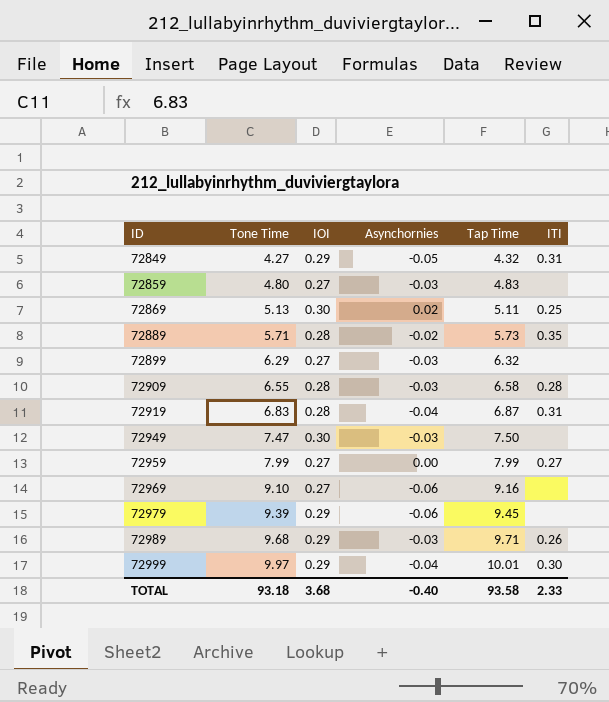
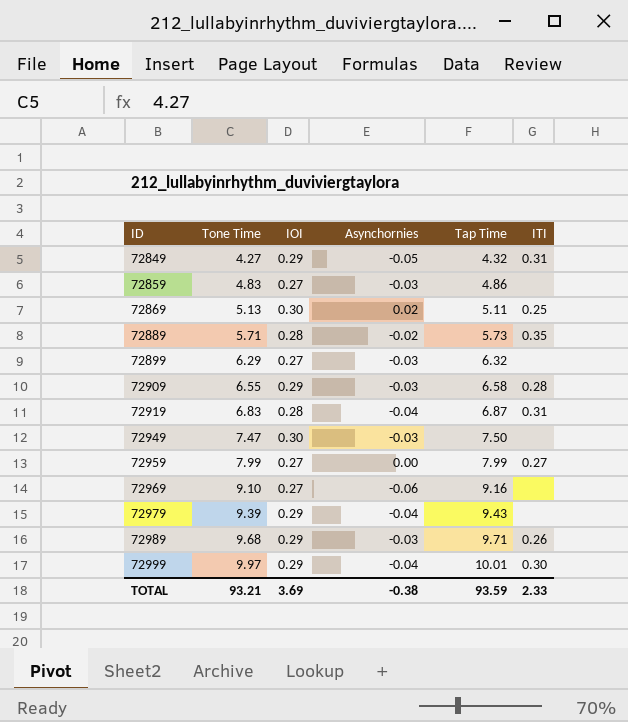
72859 | Tone Time: 4.80 -> 4.83
72859 | Tap Time: 4.83 -> 4.86
72909 | IOI: 0.28 -> 0.29
72979 | Asynchornies: -0.06 -> -0.04
72979 | Tap Time: 9.45 -> 9.43
TOTAL | Tone Time: 93.18 -> 93.21
TOTAL | IOI: 3.68 -> 3.69
TOTAL | Asynchornies: -0.40 -> -0.38
TOTAL | Tap Time: 93.58 -> 93.59

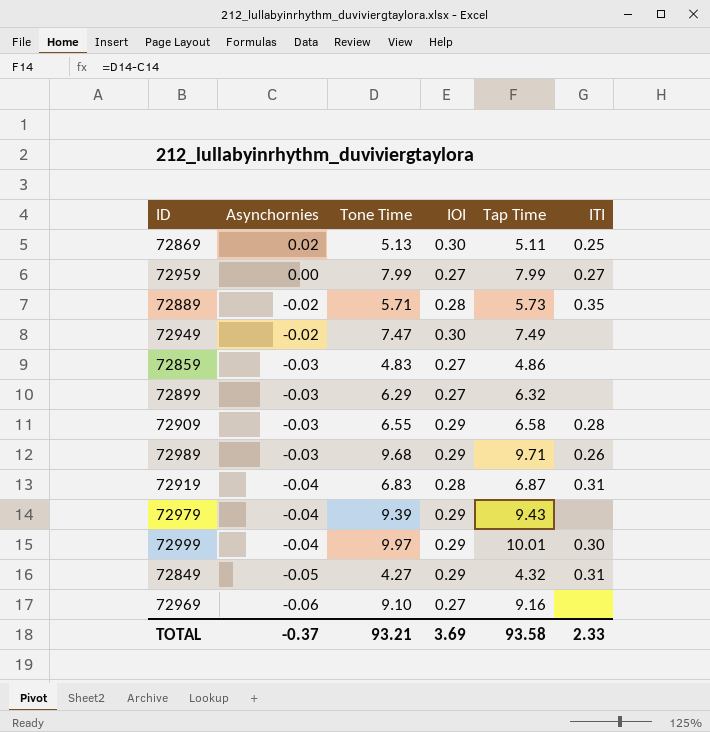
row order: ID ascending -> Asynchornies descending
column Asynchornies | position: 4 -> 2
72949 | Asynchornies: -0.03 -> -0.02
72949 | Tap Time: 7.50 -> 7.49
TOTAL | Asynchornies: -0.38 -> -0.37
TOTAL | Tap Time: 93.59 -> 93.58

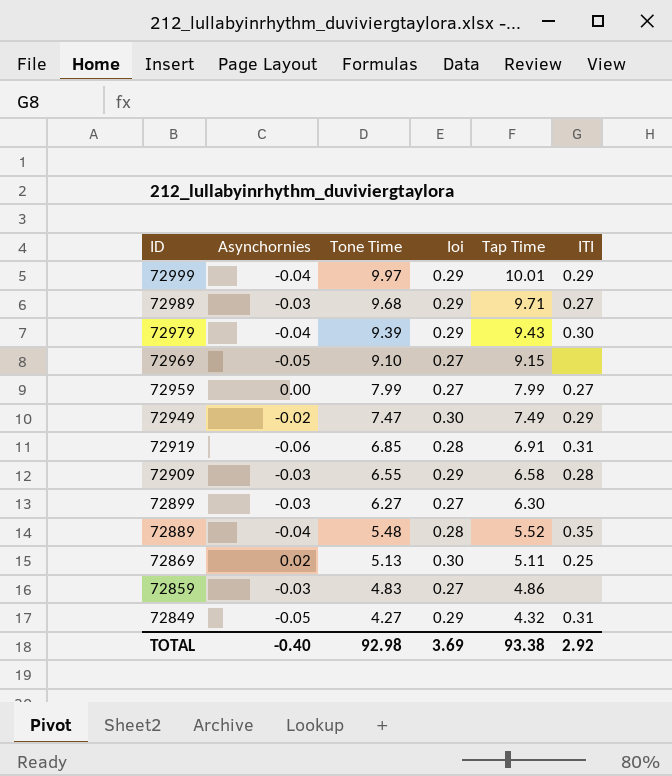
row order: Asynchornies descending -> ID descending
column name: IOI -> Ioi
72999 | ITI: 0.30 -> 0.29
72989 | ITI: 0.26 -> 0.27
72979 | ITI: none -> 0.30
72969 | Asynchornies: -0.06 -> -0.05
72969 | Tap Time: 9.16 -> 9.15
72949 | ITI: none -> 0.29
72919 | Asynchornies: -0.04 -> -0.06
72919 | Tone Time: 6.83 -> 6.85
72919 | Tap Time: 6.87 -> 6.91
72899 | Tone Time: 6.29 -> 6.27
72899 | Tap Time: 6.32 -> 6.30
72889 | Asynchornies: -0.02 -> -0.04
72889 | Tone Time: 5.71 -> 5.48
72889 | Tap Time: 5.73 -> 5.52
TOTAL | Asynchornies: -0.37 -> -0.40
TOTAL | Tone Time: 93.21 -> 92.98
TOTAL | Tap Time: 93.58 -> 93.38
TOTAL | ITI: 2.33 -> 2.92

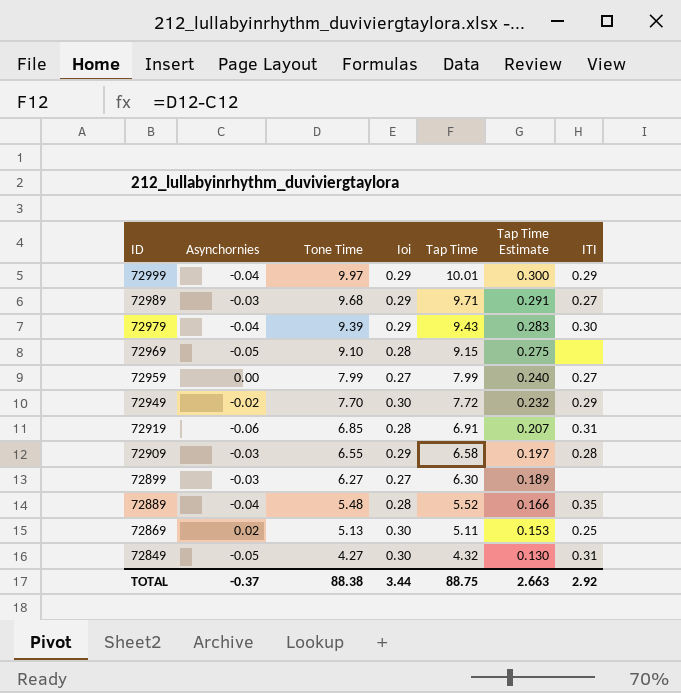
column Tap Time Estimate | formula: none -> [Tap Time] * 0.03
row 72859: -0.03 | 4.83 | 0.27 | 4.86 | none -> none
72969 | Ioi: 0.27 -> 0.28
72949 | Tone Time: 7.47 -> 7.70
72949 | Tap Time: 7.49 -> 7.72
72849 | Ioi: 0.29 -> 0.30
TOTAL | Asynchornies: -0.40 -> -0.37
TOTAL | Tone Time: 92.98 -> 88.38
TOTAL | Ioi: 3.69 -> 3.44
TOTAL | Tap Time: 93.38 -> 88.75

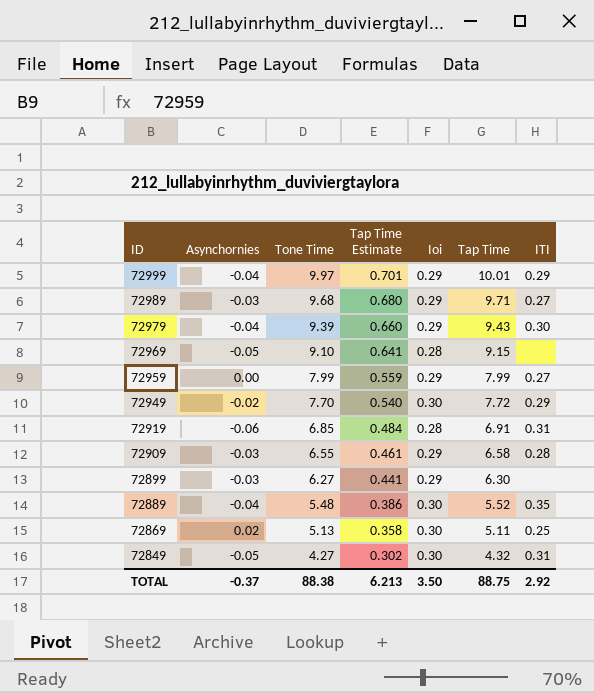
column Tap Time Estimate | formula: [Tap Time] * 0.03 -> [Tap Time] * 0.07
column Tap Time Estimate | position: 6 -> 4
72959 | Ioi: 0.27 -> 0.29
72899 | Ioi: 0.27 -> 0.29
72889 | Ioi: 0.28 -> 0.30
TOTAL | Tap Time Estimate: 2.663 -> 6.213
TOTAL | Ioi: 3.44 -> 3.50

